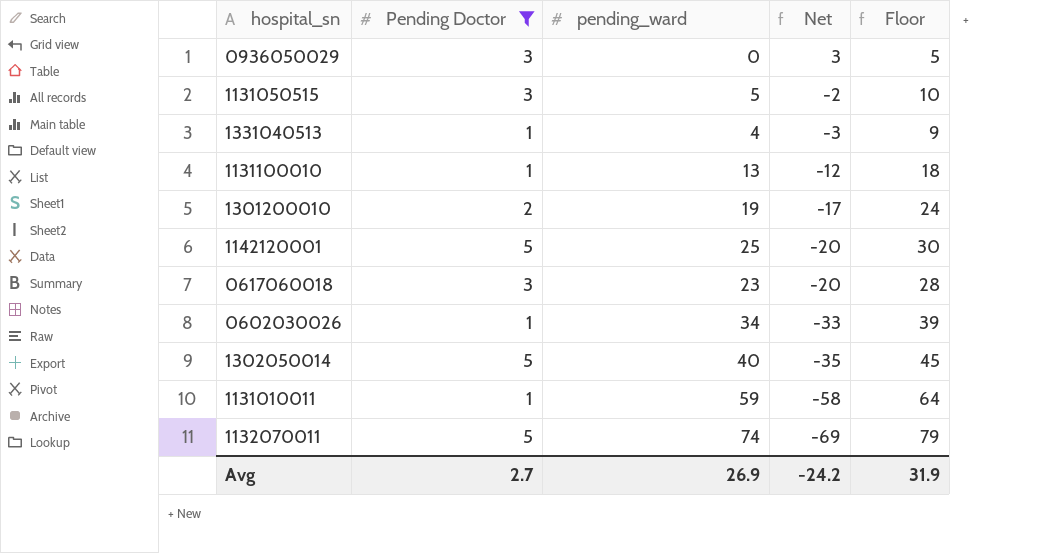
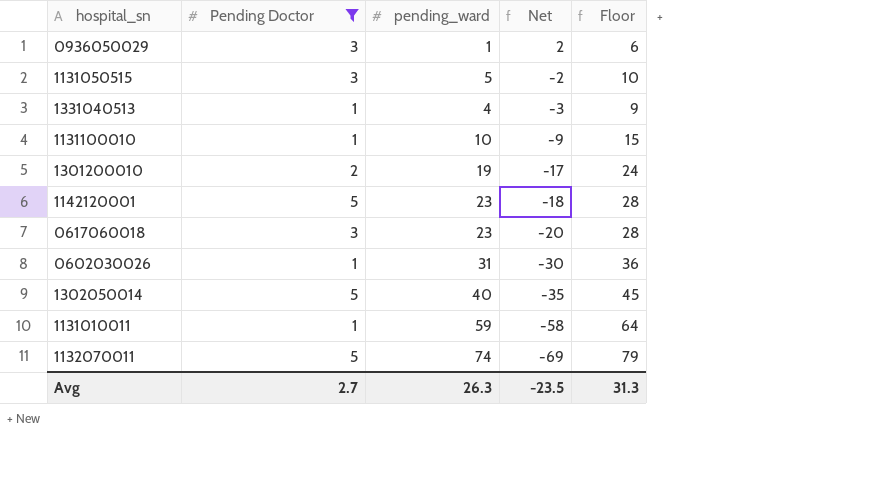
0936050029 | pending_ward: 0 -> 1
0936050029 | Net: 3 -> 2
0936050029 | Floor: 5 -> 6
1131100010 | pending_ward: 13 -> 10
1131100010 | Net: -12 -> -9
1131100010 | Floor: 18 -> 15
1142120001 | pending_ward: 25 -> 23
1142120001 | Net: -20 -> -18
1142120001 | Floor: 30 -> 28
0602030026 | pending_ward: 34 -> 31
0602030026 | Net: -33 -> -30
0602030026 | Floor: 39 -> 36
Avg | pending_ward: 26.9 -> 26.3
Avg | Net: -24.2 -> -23.5
Avg | Floor: 31.9 -> 31.3

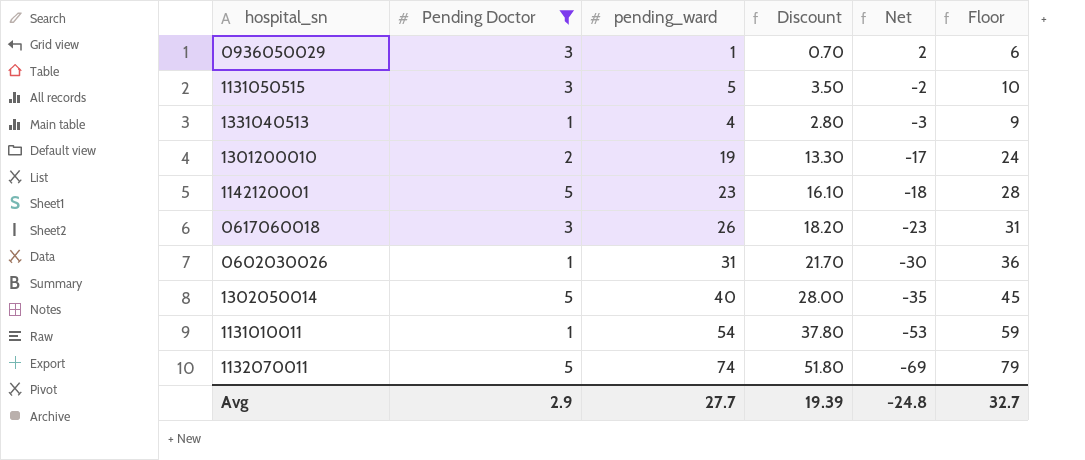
column Discount | formula: none -> [pending_ward] * 0.7
row 1131100010: 1 | 10 | -9 | 15 -> none
0617060018 | pending_ward: 23 -> 26
0617060018 | Net: -20 -> -23
0617060018 | Floor: 28 -> 31
1131010011 | pending_ward: 59 -> 54
1131010011 | Net: -58 -> -53
1131010011 | Floor: 64 -> 59
Avg | Pending Doctor: 2.7 -> 2.9
Avg | pending_ward: 26.3 -> 27.7
Avg | Net: -23.5 -> -24.8
Avg | Floor: 31.3 -> 32.7

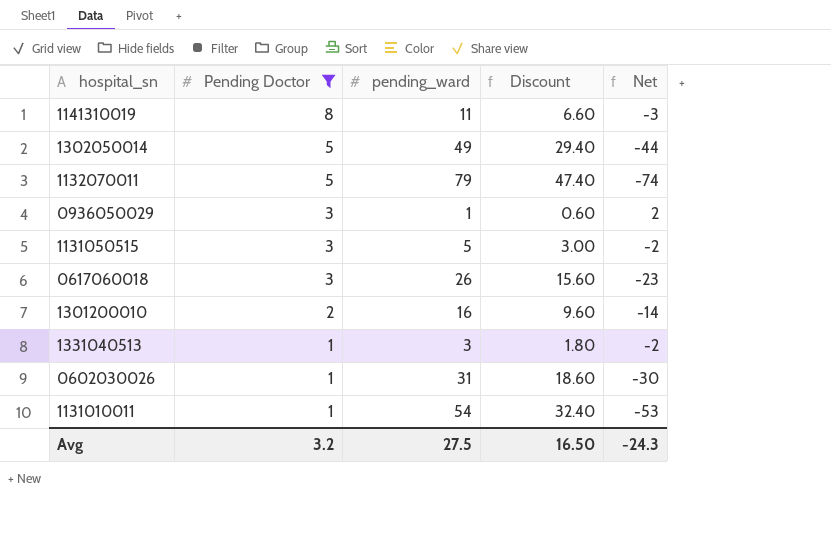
row order: Net descending -> Pending Doctor descending
column Floor | formula: [pending_ward] + 5 -> none
column Discount | formula: [pending_ward] * 0.7 -> [pending_ward] * 0.6
row 1142120001: 5 | 23 | 16.10 | -18 | 28 -> none
row 1141310019: none -> 8 | 11 | 6.60 | -3
1302050014 | pending_ward: 40 -> 49
1302050014 | Net: -35 -> -44
1132070011 | pending_ward: 74 -> 79
1132070011 | Net: -69 -> -74
1301200010 | pending_ward: 19 -> 16
1301200010 | Net: -17 -> -14
1331040513 | pending_ward: 4 -> 3
1331040513 | Net: -3 -> -2
Avg | Pending Doctor: 2.9 -> 3.2
Avg | pending_ward: 27.7 -> 27.5
Avg | Discount: 19.39 -> 16.50
Avg | Net: -24.8 -> -24.3

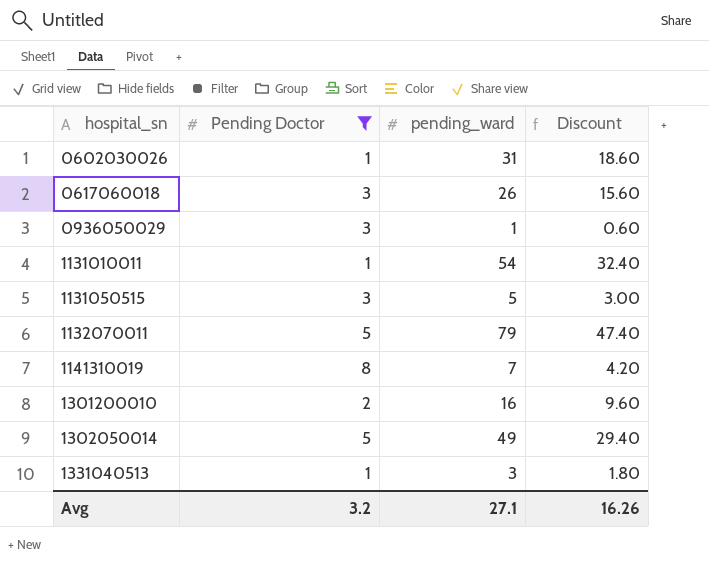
row order: Pending Doctor descending -> hospital_sn ascending
column Net | formula: [Pending Doctor] - [pending_ward] -> none
1141310019 | pending_ward: 11 -> 7
1141310019 | Discount: 6.60 -> 4.20
Avg | pending_ward: 27.5 -> 27.1
Avg | Discount: 16.50 -> 16.26

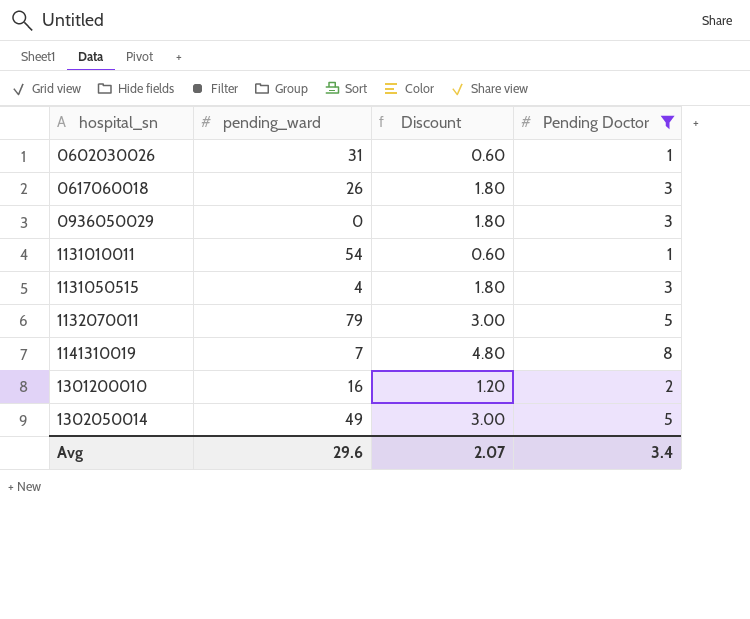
column Discount | formula: [pending_ward] * 0.6 -> [Pending Doctor] * 0.6
column Pending Doctor | position: 2 -> 4
row 1331040513: 1 | 3 | 1.80 -> none
0936050029 | pending_ward: 1 -> 0
1131050515 | pending_ward: 5 -> 4
Avg | pending_ward: 27.1 -> 29.6
Avg | Discount: 16.26 -> 2.07
Avg | Pending Doctor: 3.2 -> 3.4

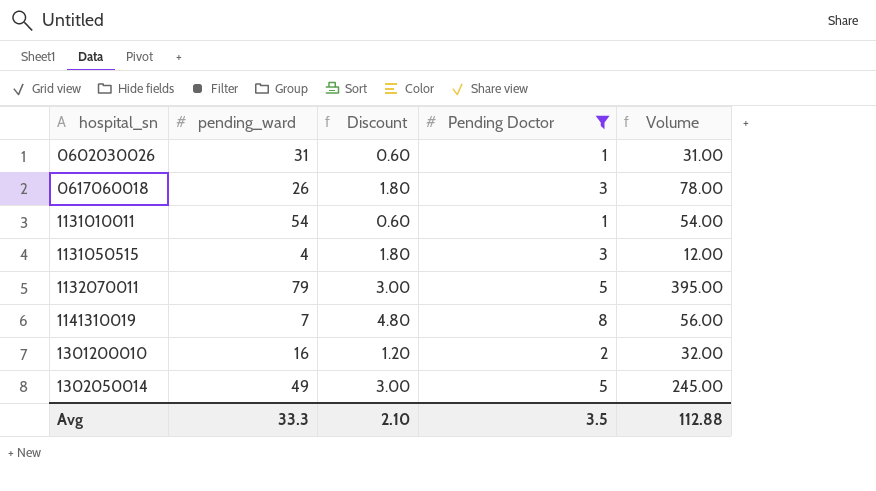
column Volume | formula: none -> [pending_ward] * [Pending Doctor]
row 0936050029: 0 | 1.80 | 3 -> none
Avg | pending_ward: 29.6 -> 33.3
Avg | Discount: 2.07 -> 2.10
Avg | Pending Doctor: 3.4 -> 3.5

